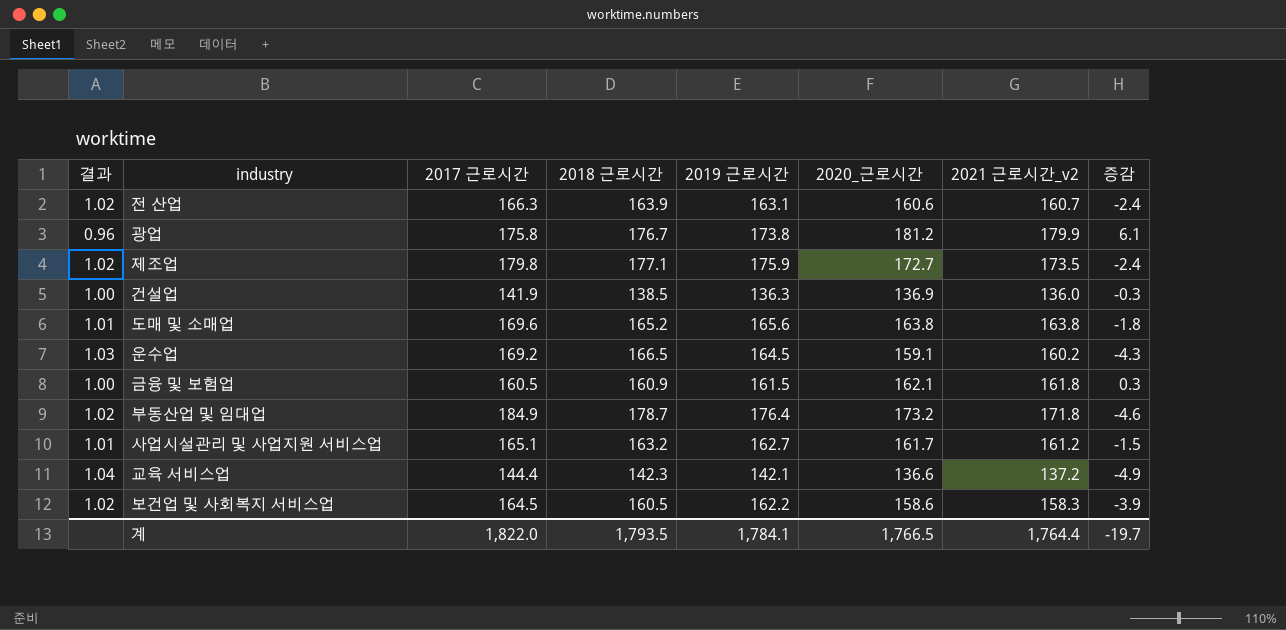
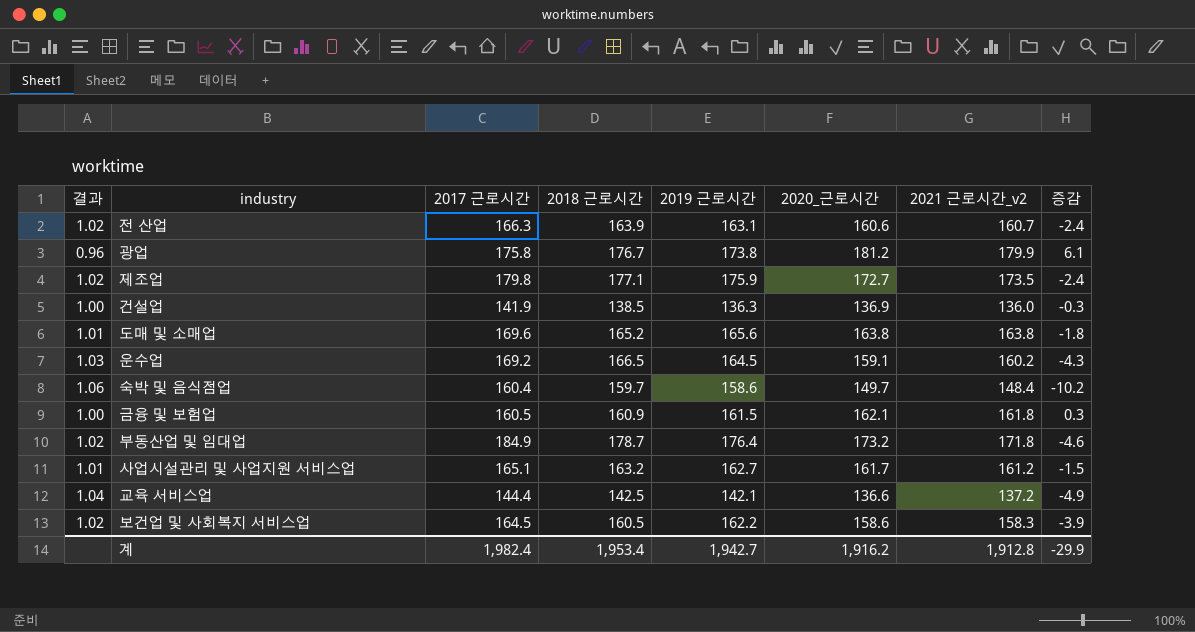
row 숙박 및 음식점업: none -> 1.06 | 160.4 | 159.7 | 158.6 | 149.7 | 148.4 | -10.2
교육 서비스업 | 2018 근로시간: 142.3 -> 142.5
계 | 2017 근로시간: 1,822.0 -> 1,982.4
계 | 2018 근로시간: 1,793.5 -> 1,953.4
계 | 2019 근로시간: 1,784.1 -> 1,942.7
계 | 2020_근로시간: 1,766.5 -> 1,916.2
계 | 2021 근로시간_v2: 1,764.4 -> 1,912.8
계 | 증감: -19.7 -> -29.9

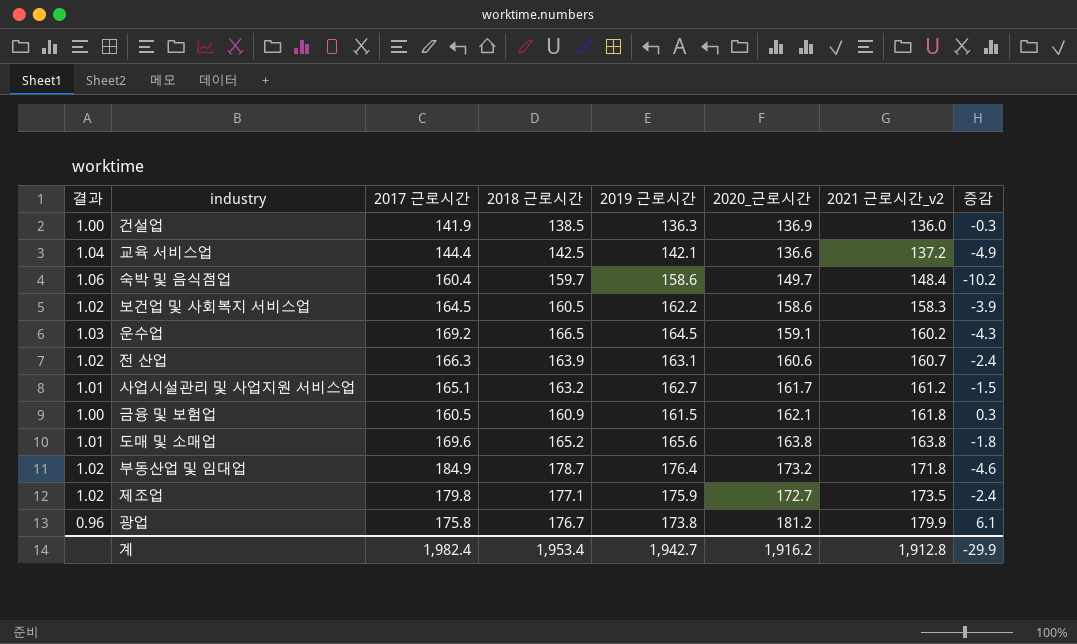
row order: none -> 2021 근로시간_v2 ascending

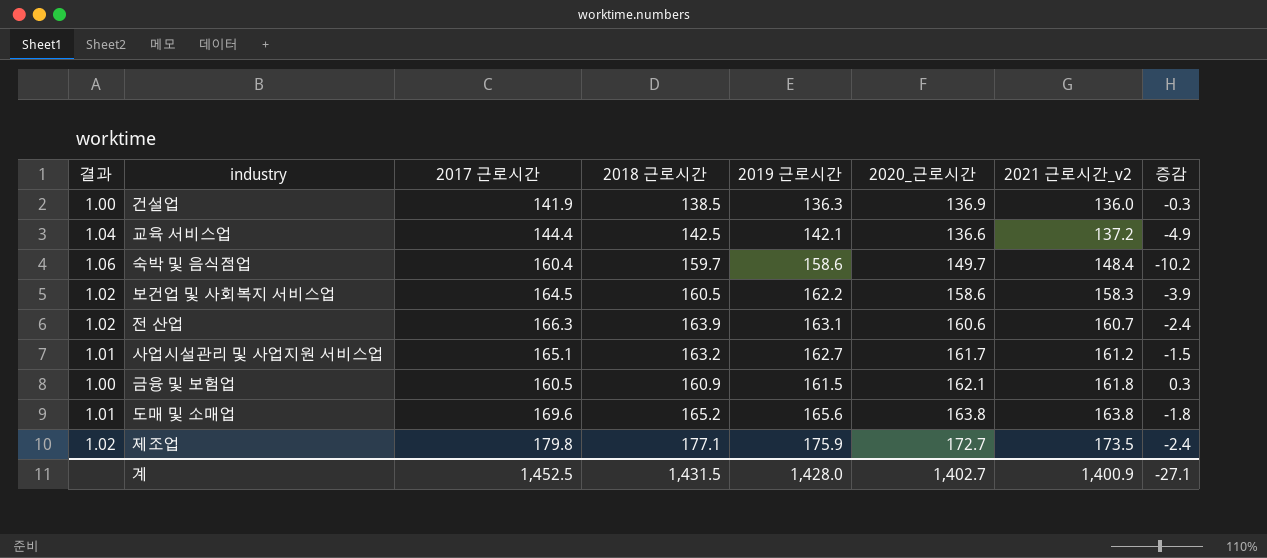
row 운수업: 1.03 | 169.2 | 166.5 | 164.5 | 159.1 | 160.2 | -4.3 -> none
row 부동산업 및 임대업: 1.02 | 184.9 | 178.7 | 176.4 | 173.2 | 171.8 | -4.6 -> none
row 광업: 0.96 | 175.8 | 176.7 | 173.8 | 181.2 | 179.9 | 6.1 -> none
계 | 2017 근로시간: 1,982.4 -> 1,452.5
계 | 2018 근로시간: 1,953.4 -> 1,431.5
계 | 2019 근로시간: 1,942.7 -> 1,428.0
계 | 2020_근로시간: 1,916.2 -> 1,402.7
계 | 2021 근로시간_v2: 1,912.8 -> 1,400.9
계 | 증감: -29.9 -> -27.1

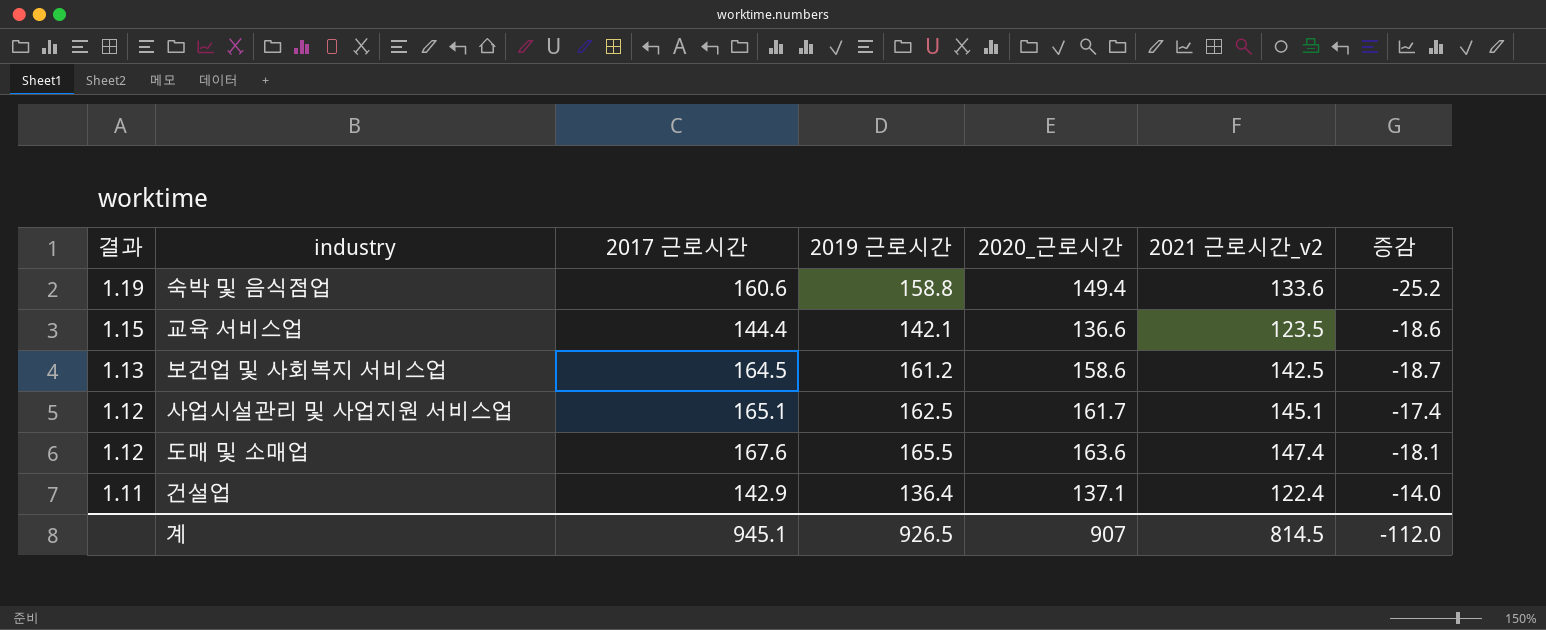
row order: 2021 근로시간_v2 ascending -> 결과 descending
column 2018 근로시간 | position: 4 -> none
column 결과 | formula: [2019 근로시간] / [2020_근로시간] -> [2019 근로시간] / [2021 근로시간_v2]
row 전 산업: 1.02 | 166.3 | 163.9 | 163.1 | 160.6 | 160.7 | -2.4 -> none
row 금융 및 보험업: 1.00 | 160.5 | 160.9 | 161.5 | 162.1 | 161.8 | 0.3 -> none
row 제조업: 1.02 | 179.8 | 177.1 | 175.9 | 172.7 | 173.5 | -2.4 -> none
숙박 및 음식점업 | 2017 근로시간: 160.4 -> 160.6
숙박 및 음식점업 | 2019 근로시간: 158.6 -> 158.8
숙박 및 음식점업 | 2020_근로시간: 149.7 -> 149.4
숙박 및 음식점업 | 2021 근로시간_v2: 148.4 -> 133.6
숙박 및 음식점업 | 증감: -10.2 -> -25.2
교육 서비스업 | 2021 근로시간_v2: 137.2 -> 123.5
교육 서비스업 | 증감: -4.9 -> -18.6
보건업 및 사회복지 서비스업 | 2019 근로시간: 162.2 -> 161.2
보건업 및 사회복지 서비스업 | 2021 근로시간_v2: 158.3 -> 142.5
보건업 및 사회복지 서비스업 | 증감: -3.9 -> -18.7
사업시설관리 및 사업지원 서비스업 | 2019 근로시간: 162.7 -> 162.5
사업시설관리 및 사업지원 서비스업 | 2021 근로시간_v2: 161.2 -> 145.1
사업시설관리 및 사업지원 서비스업 | 증감: -1.5 -> -17.4
도매 및 소매업 | 2017 근로시간: 169.6 -> 167.6
도매 및 소매업 | 2019 근로시간: 165.6 -> 165.5
도매 및 소매업 | 2020_근로시간: 163.8 -> 163.6
도매 및 소매업 | 2021 근로시간_v2: 163.8 -> 147.4
도매 및 소매업 | 증감: -1.8 -> -18.1
건설업 | 2017 근로시간: 141.9 -> 142.9
건설업 | 2019 근로시간: 136.3 -> 136.4
건설업 | 2020_근로시간: 136.9 -> 137.1
건설업 | 2021 근로시간_v2: 136.0 -> 122.4
건설업 | 증감: -0.3 -> -14.0
계 | 2017 근로시간: 1,452.5 -> 945.1
계 | 2019 근로시간: 1,428.0 -> 926.5
계 | 2020_근로시간: 1,402.7 -> 907
계 | 2021 근로시간_v2: 1,400.9 -> 814.5
계 | 증감: -27.1 -> -112.0

